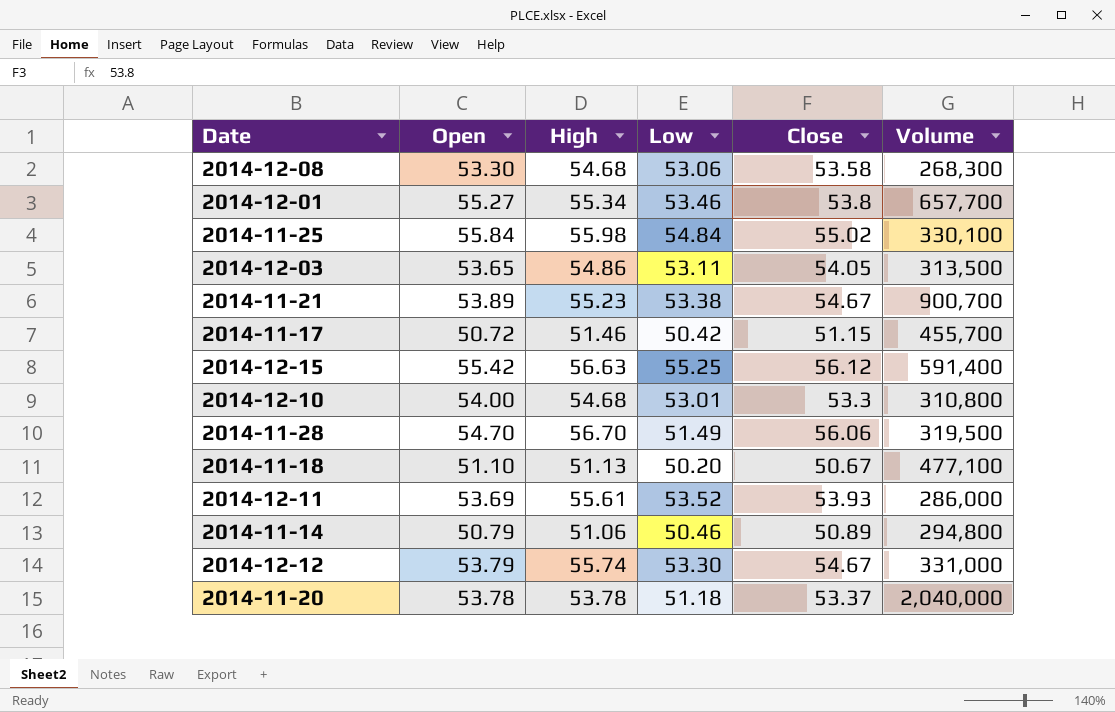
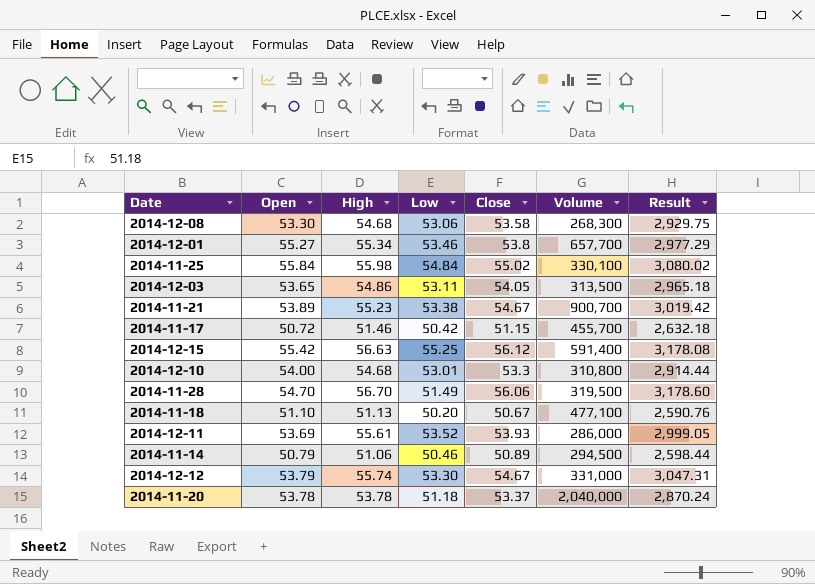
column Result | formula: none -> [High] * [Close]
2014-11-14 | Volume: 294,800 -> 294,500

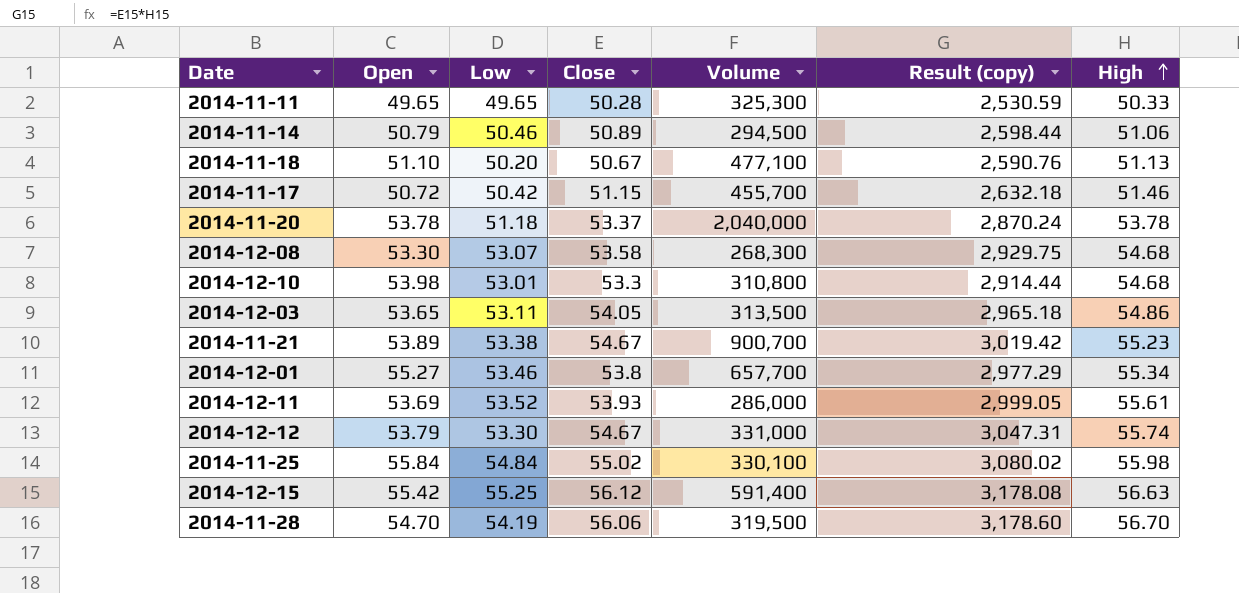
row order: none -> High ascending
column name: Result -> Result (copy)
column High | position: 3 -> 7
row 2014-11-11: none -> 49.65 | 49.65 | 50.28 | 325,300 | 2,530.59 | 50.33
2014-12-08 | Low: 53.06 -> 53.07
2014-12-10 | Open: 54.00 -> 53.98
2014-11-28 | Low: 51.49 -> 54.19

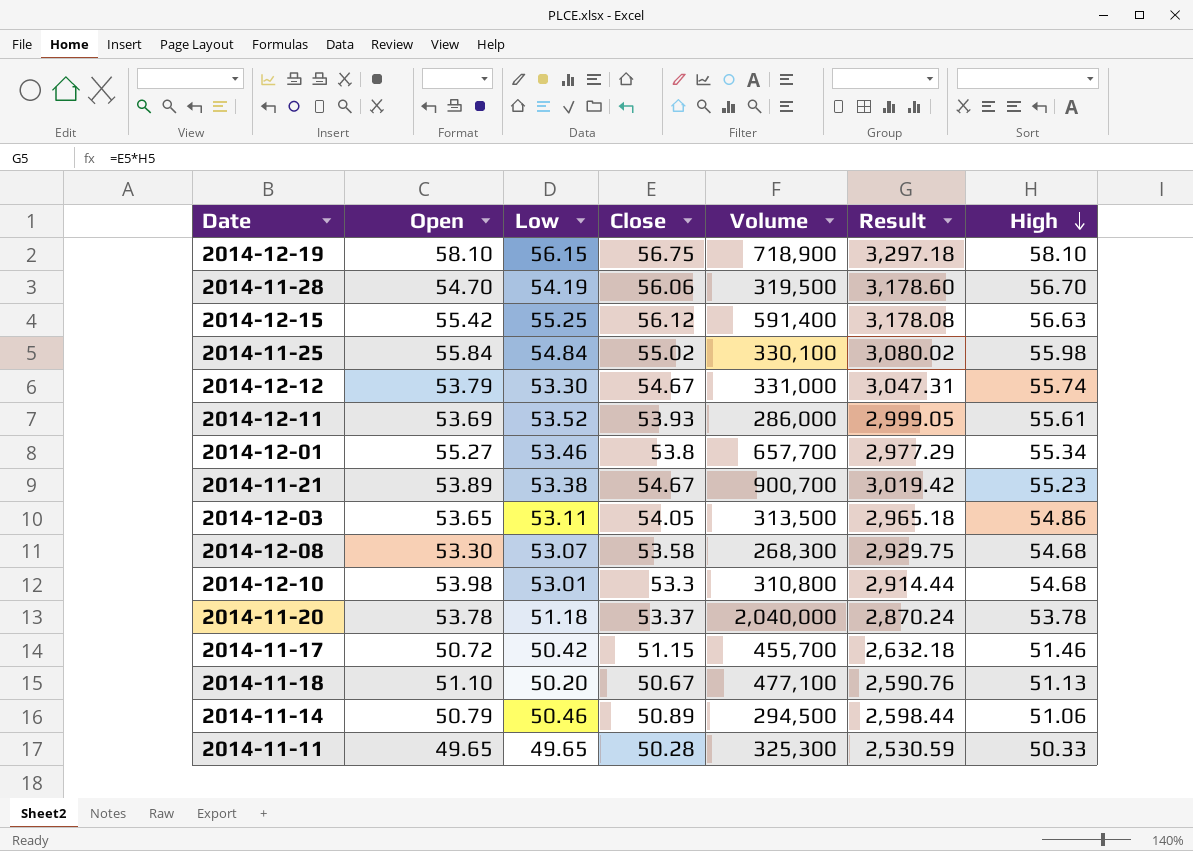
row order: High ascending -> High descending
column name: Result (copy) -> Result
row 2014-12-19: none -> 58.10 | 56.15 | 56.75 | 718,900 | 3,297.18 | 58.10

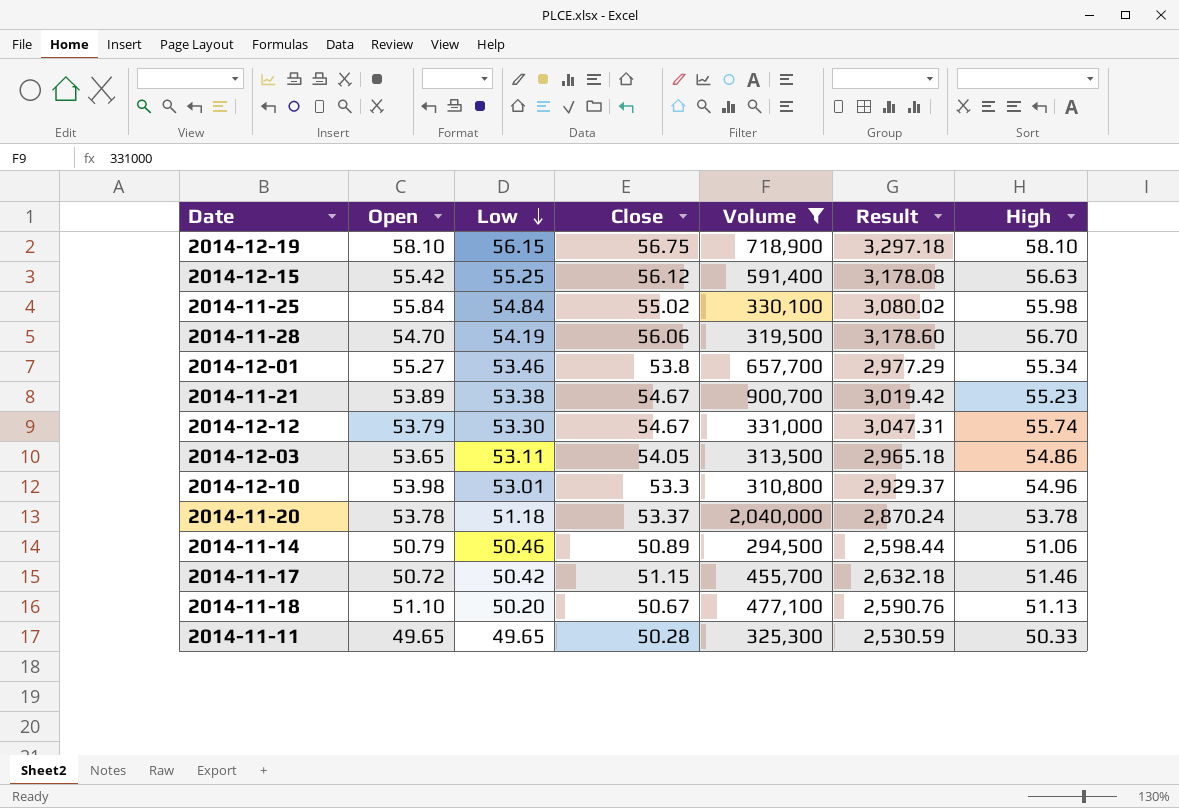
filter: none -> Volume >= 294,500
row order: High descending -> Low descending
2014-12-10 | Result: 2,914.44 -> 2,929.37
2014-12-10 | High: 54.68 -> 54.96

